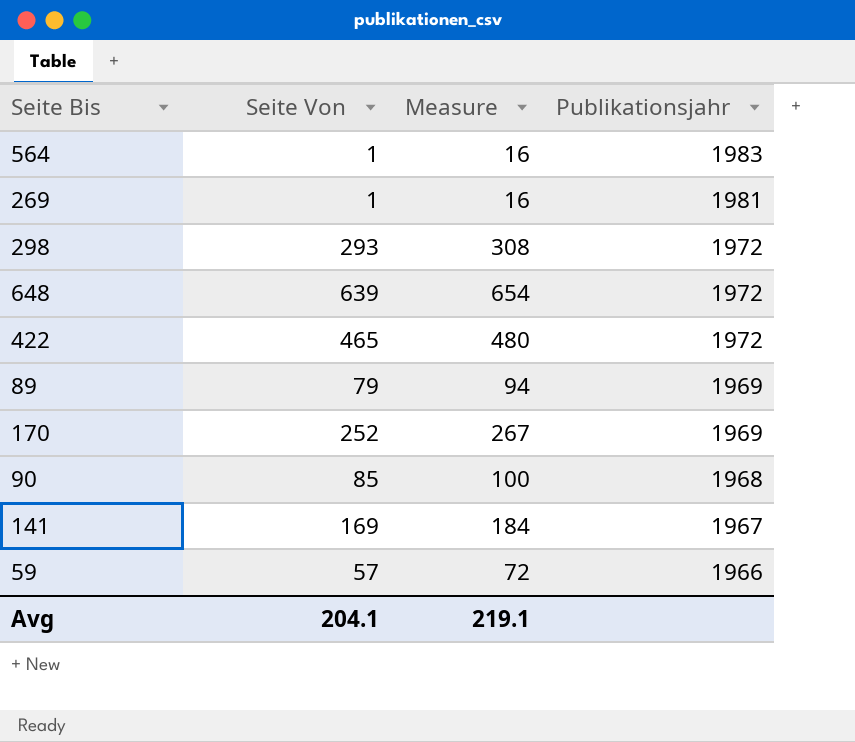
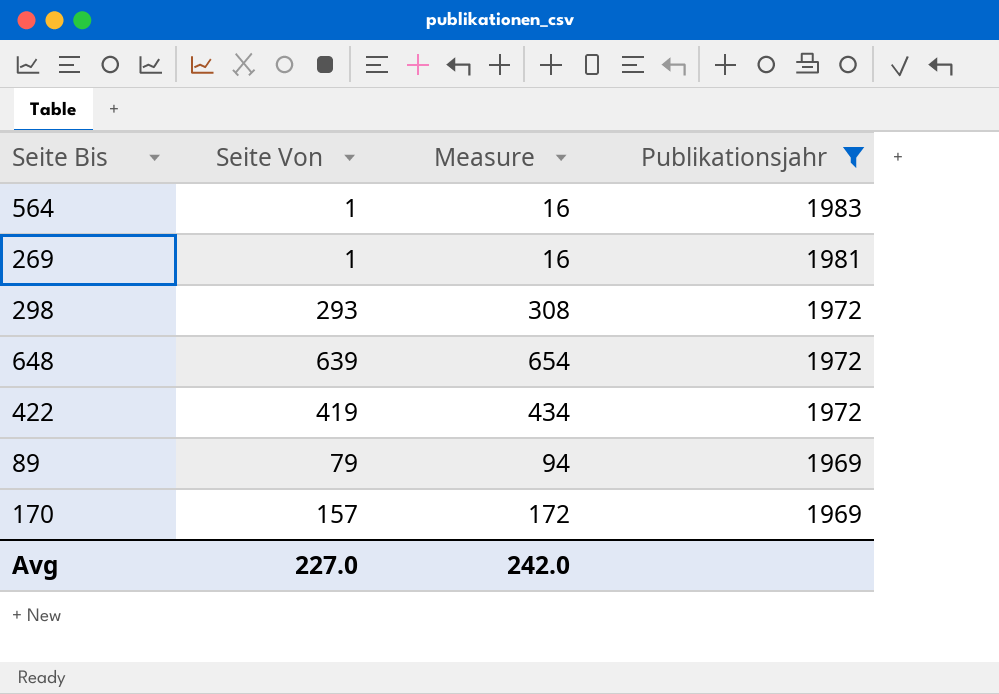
filter: none -> Publikationsjahr >= 1969
422 | Seite Von: 465 -> 419
422 | Measure: 480 -> 434
170 | Seite Von: 252 -> 157
170 | Measure: 267 -> 172
Avg | Seite Von: 204.1 -> 227.0
Avg | Measure: 219.1 -> 242.0

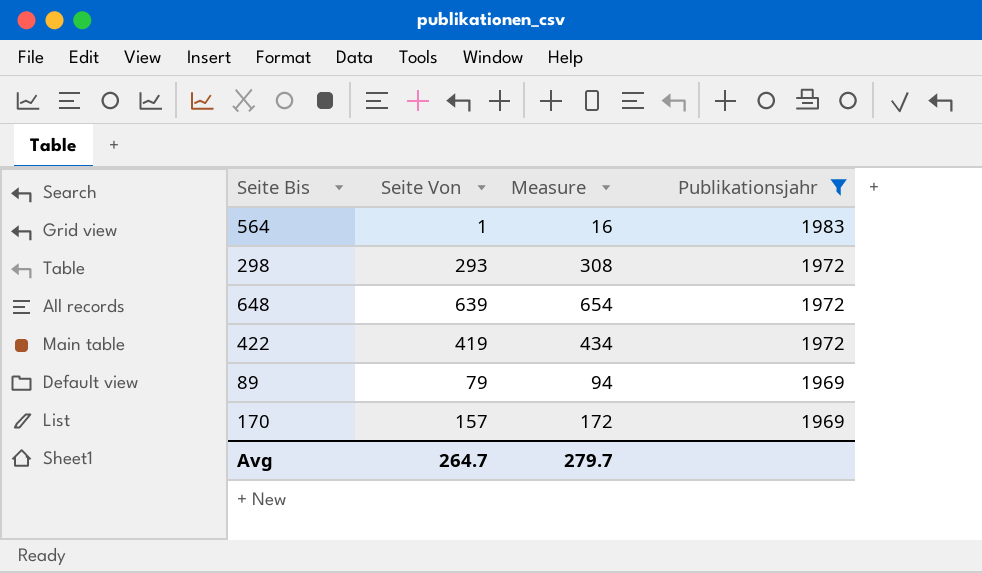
row 269: 1 | 16 | 1981 -> none
Avg | Seite Von: 227.0 -> 264.7
Avg | Measure: 242.0 -> 279.7

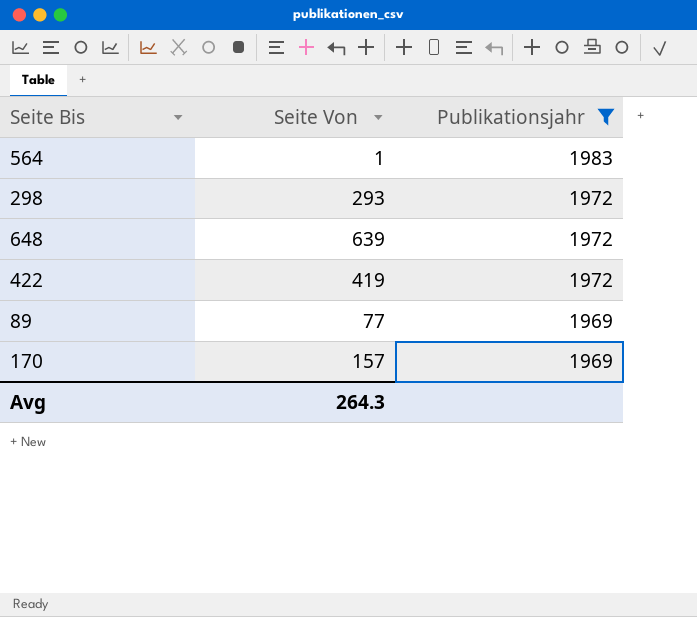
column Measure | formula: [Seite Von] + 15 -> none
89 | Seite Von: 79 -> 77
Avg | Seite Von: 264.7 -> 264.3

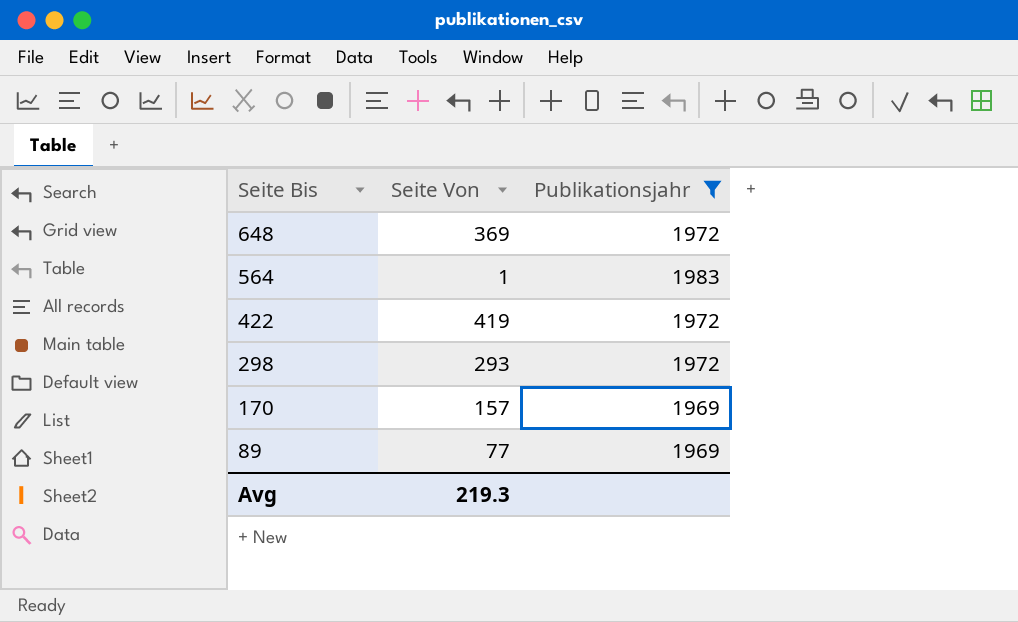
row order: Publikationsjahr descending -> Seite Bis descending
648 | Seite Von: 639 -> 369
Avg | Seite Von: 264.3 -> 219.3

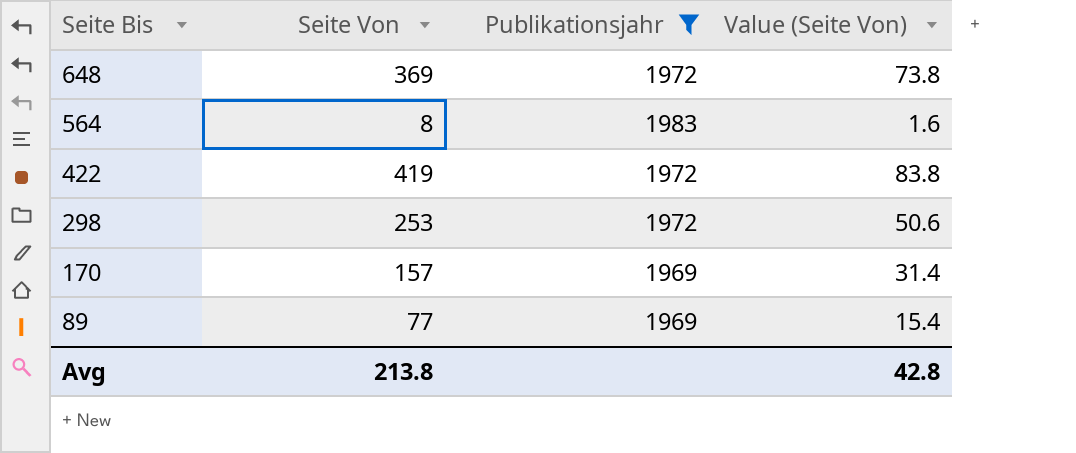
column Value (Seite Von) | formula: none -> [Seite Von] * 0.2
564 | Seite Von: 1 -> 8
298 | Seite Von: 293 -> 253
Avg | Seite Von: 219.3 -> 213.8

